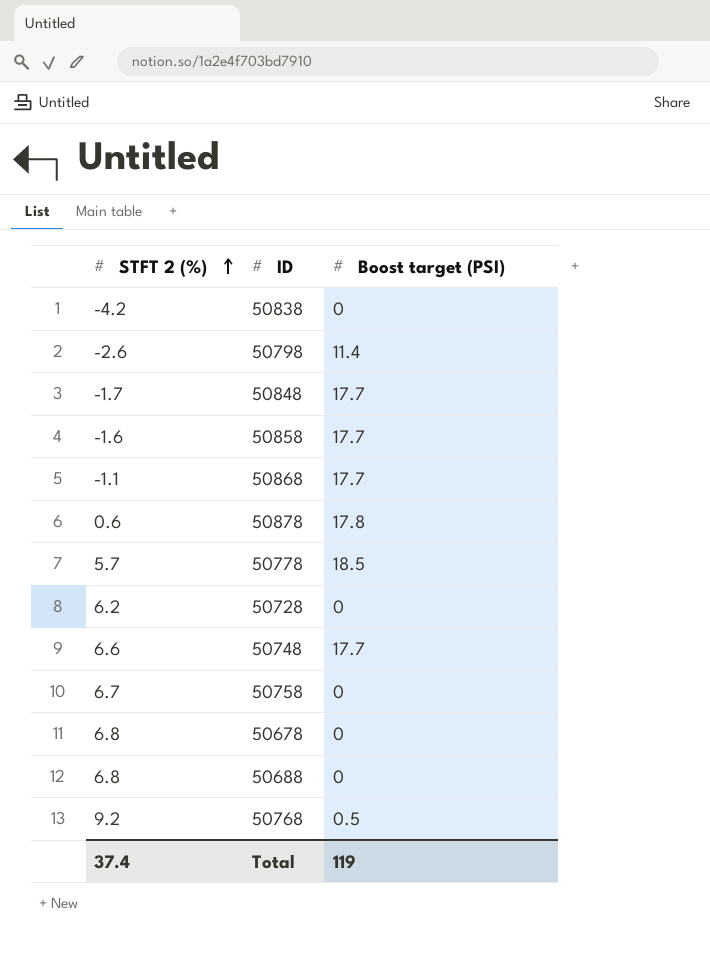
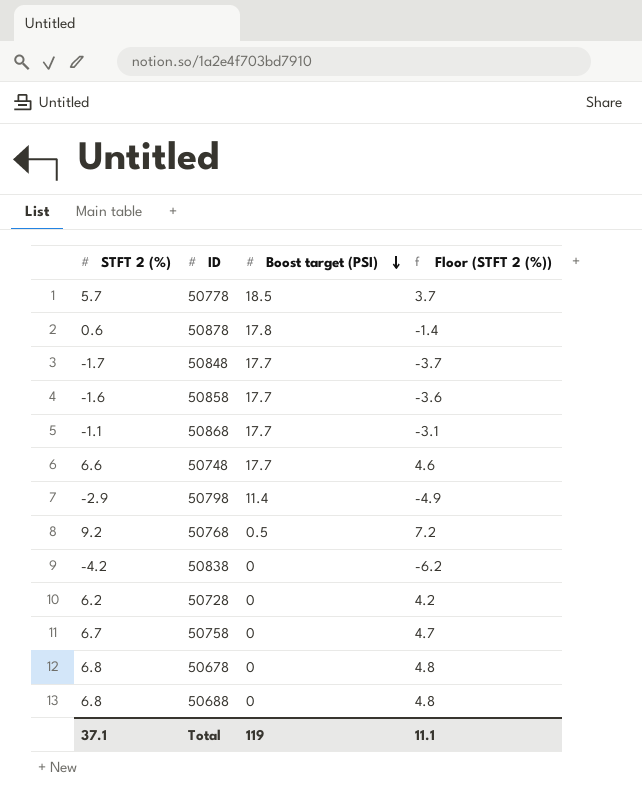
row order: STFT 2 (%) ascending -> Boost target (PSI) descending
column Floor (STFT 2 (%)) | formula: none -> [STFT 2 (%)] - 2
50798 | STFT 2 (%): -2.6 -> -2.9
Total | STFT 2 (%): 37.4 -> 37.1

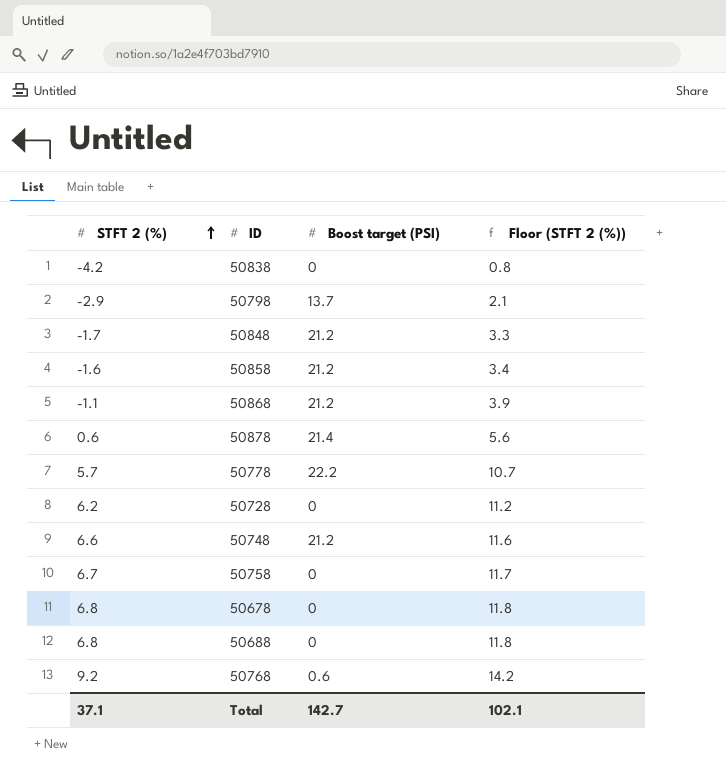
row order: Boost target (PSI) descending -> STFT 2 (%) ascending
column Floor (STFT 2 (%)) | formula: [STFT 2 (%)] - 2 -> [STFT 2 (%)] + 5
50798 | Boost target (PSI): 11.4 -> 13.7
50848 | Boost target (PSI): 17.7 -> 21.2
50858 | Boost target (PSI): 17.7 -> 21.2
50868 | Boost target (PSI): 17.7 -> 21.2
50878 | Boost target (PSI): 17.8 -> 21.4
50778 | Boost target (PSI): 18.5 -> 22.2
50748 | Boost target (PSI): 17.7 -> 21.2
50768 | Boost target (PSI): 0.5 -> 0.6
Total | Boost target (PSI): 119 -> 142.7
Total | Floor (STFT 2 (%)): 11.1 -> 102.1

